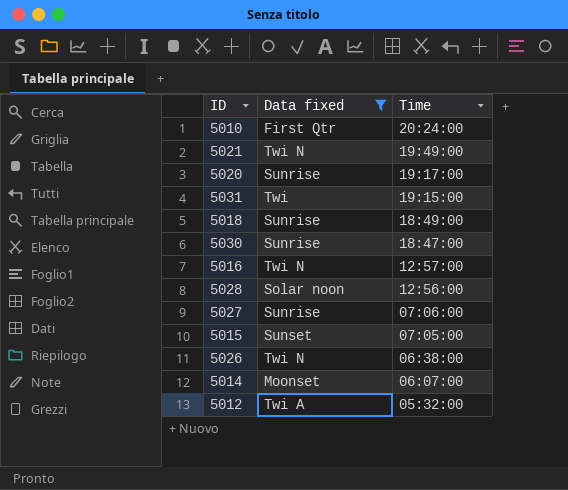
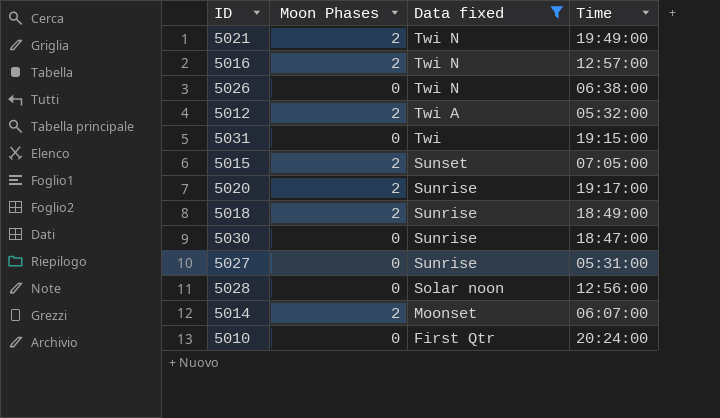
row order: Time descending -> Data fixed descending
column Moon Phases | position: none -> 2
5027 | Time: 07:06:00 -> 05:31:00

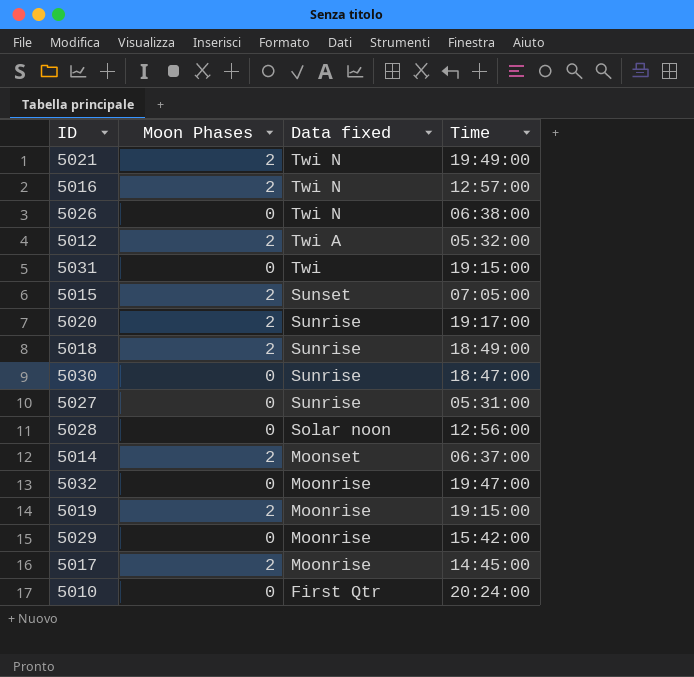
filter: Data fixed != Moonrise -> none
5014 | Time: 06:07:00 -> 06:37:00

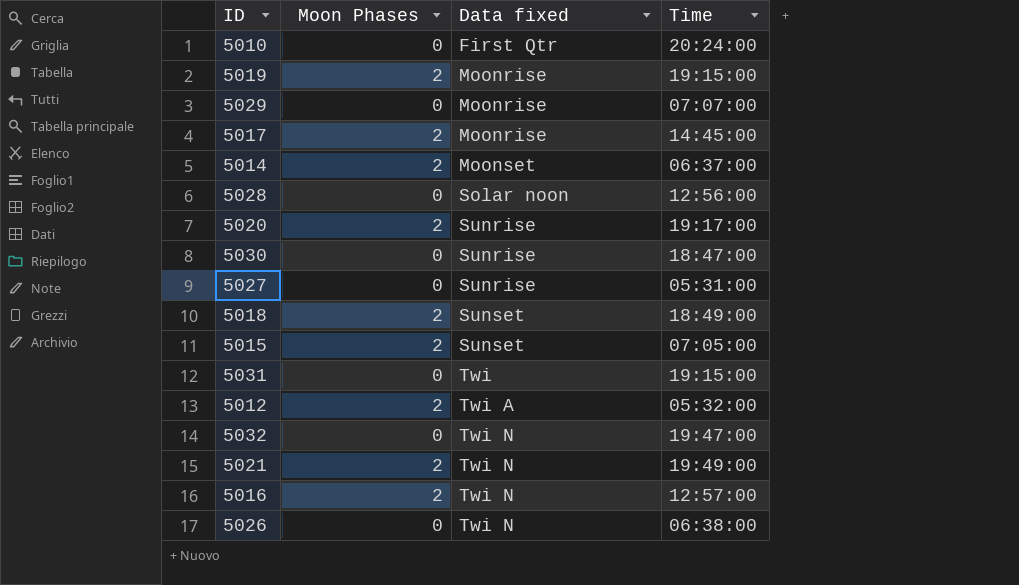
row order: Data fixed descending -> Data fixed ascending
5029 | Time: 15:42:00 -> 07:07:00
5018 | Data fixed: Sunrise -> Sunset
5032 | Data fixed: Moonrise -> Twi N

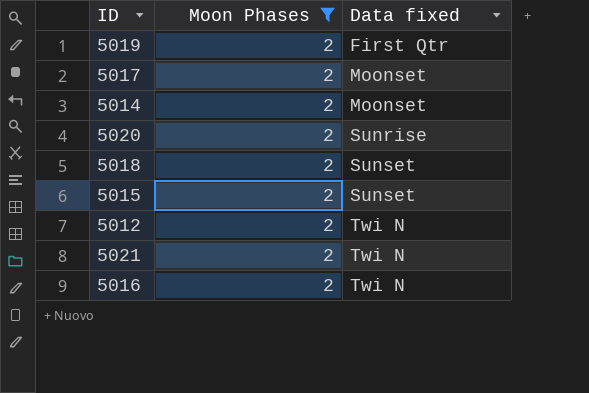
filter: none -> Moon Phases = 2
column Time | position: 4 -> none
5019 | Data fixed: Moonrise -> First Qtr
5017 | Data fixed: Moonrise -> Moonset
5012 | Data fixed: Twi A -> Twi N

